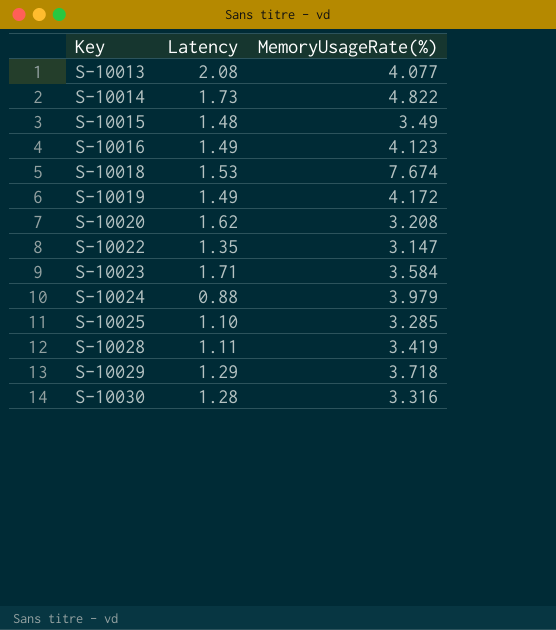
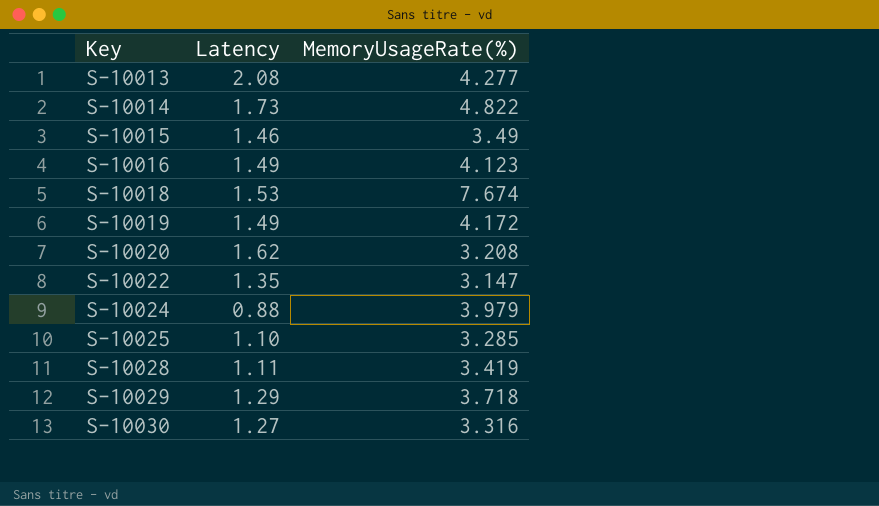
row S-10023: 1.71 | 3.584 -> none
S-10013 | MemoryUsageRate(%): 4.077 -> 4.277
S-10015 | Latency: 1.48 -> 1.46
S-10030 | Latency: 1.28 -> 1.27

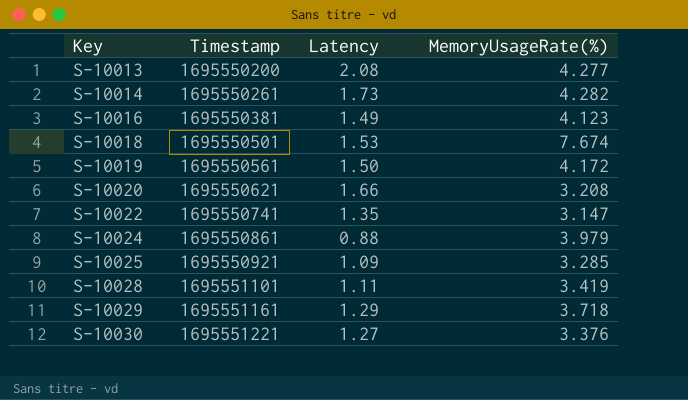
column Timestamp | position: none -> 2
row S-10015: 1.46 | 3.49 -> none
S-10014 | MemoryUsageRate(%): 4.822 -> 4.282
S-10019 | Latency: 1.49 -> 1.50
S-10020 | Latency: 1.62 -> 1.66
S-10025 | Latency: 1.10 -> 1.09
S-10030 | MemoryUsageRate(%): 3.316 -> 3.376

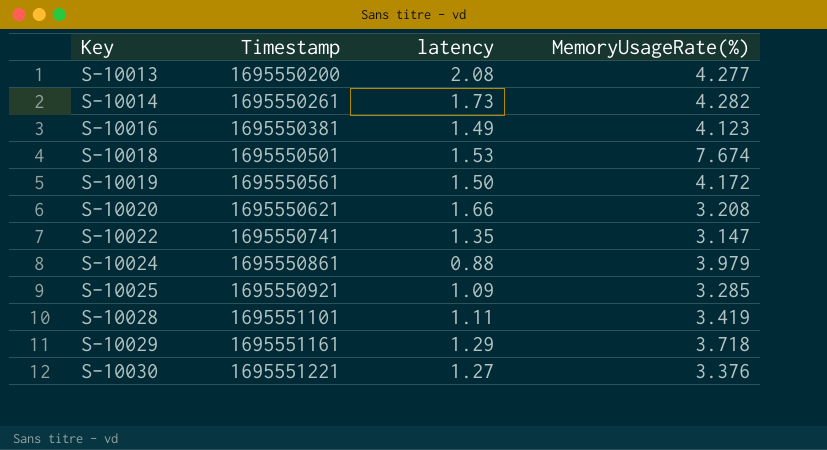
column name: Latency -> latency

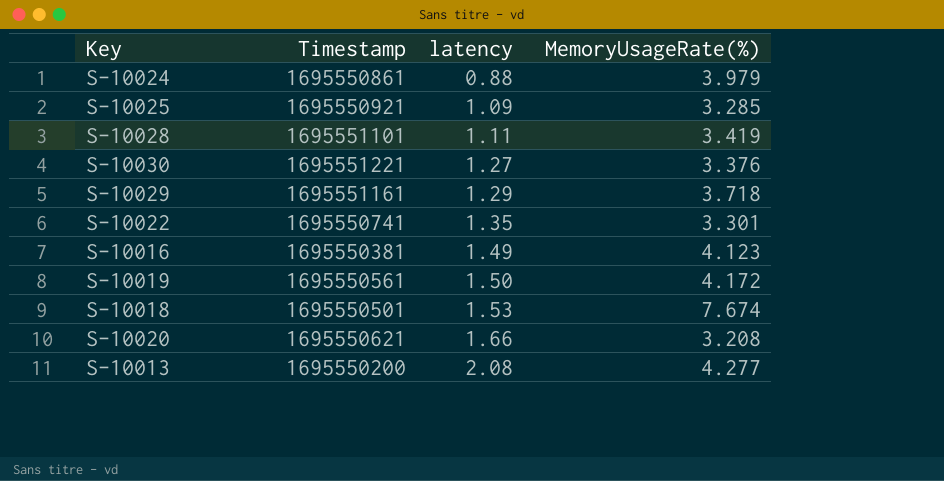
row order: Key ascending -> latency ascending
row S-10014: 1695550261 | 1.73 | 4.282 -> none
S-10022 | MemoryUsageRate(%): 3.147 -> 3.301

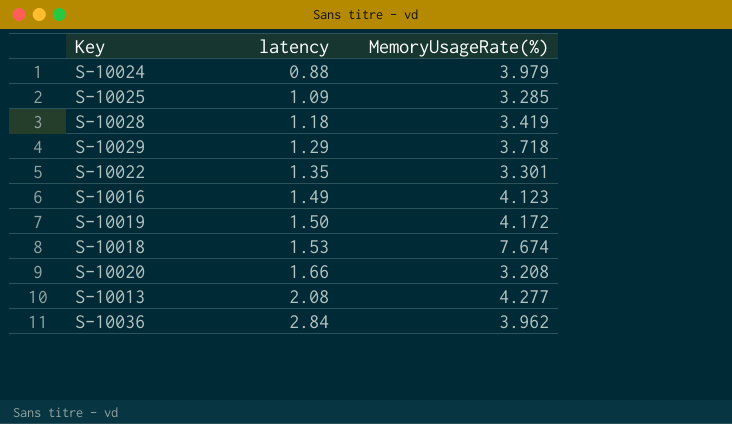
column Timestamp | position: 2 -> none
row S-10030: 1695551221 | 1.27 | 3.376 -> none
S-10028 | latency: 1.11 -> 1.18
row S-10036: none -> 2.84 | 3.962

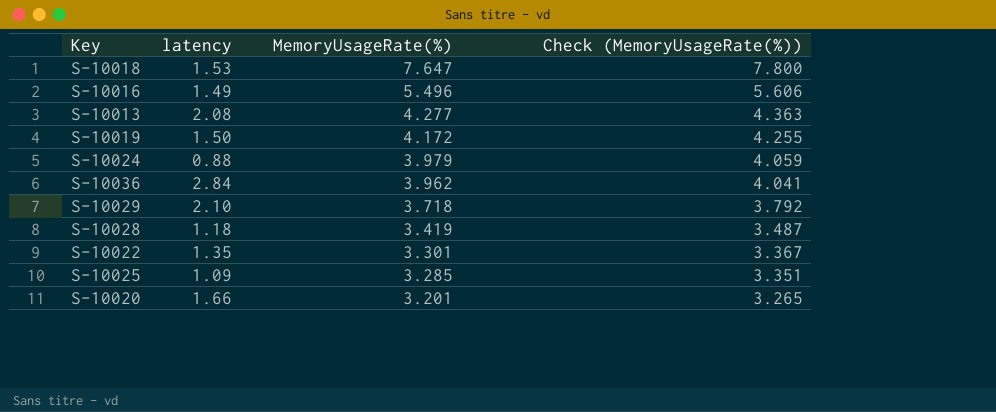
row order: latency ascending -> MemoryUsageRate(%) descending
column Check (MemoryUsageRate(%)) | formula: none -> [MemoryUsageRate(%)] * 1.02
S-10018 | MemoryUsageRate(%): 7.674 -> 7.647
S-10016 | MemoryUsageRate(%): 4.123 -> 5.496
S-10029 | latency: 1.29 -> 2.10
S-10020 | MemoryUsageRate(%): 3.208 -> 3.201

